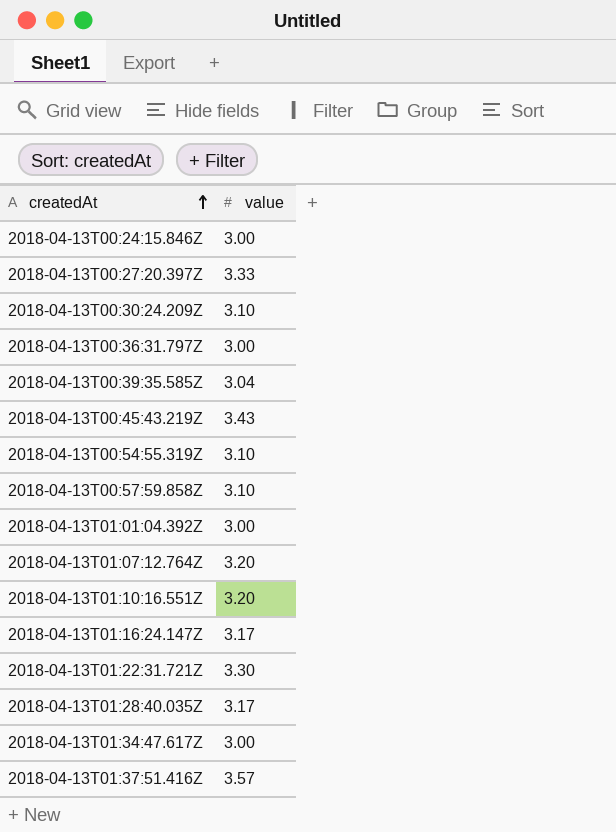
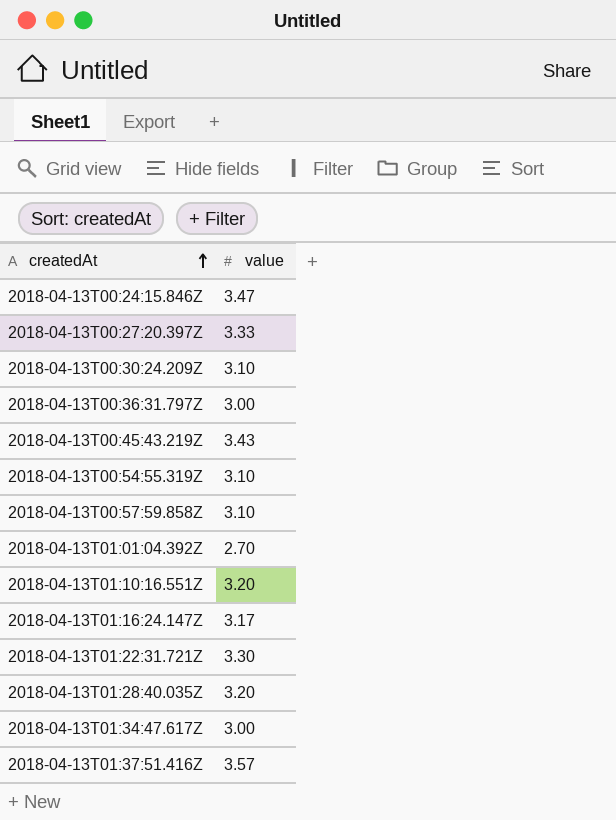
row 2018-04-13T00:39:35.585Z: 3.04 -> none
row 2018-04-13T01:07:12.764Z: 3.20 -> none
2018-04-13T00:24:15.846Z | value: 3.00 -> 3.47
2018-04-13T01:01:04.392Z | value: 3.00 -> 2.70
2018-04-13T01:28:40.035Z | value: 3.17 -> 3.20

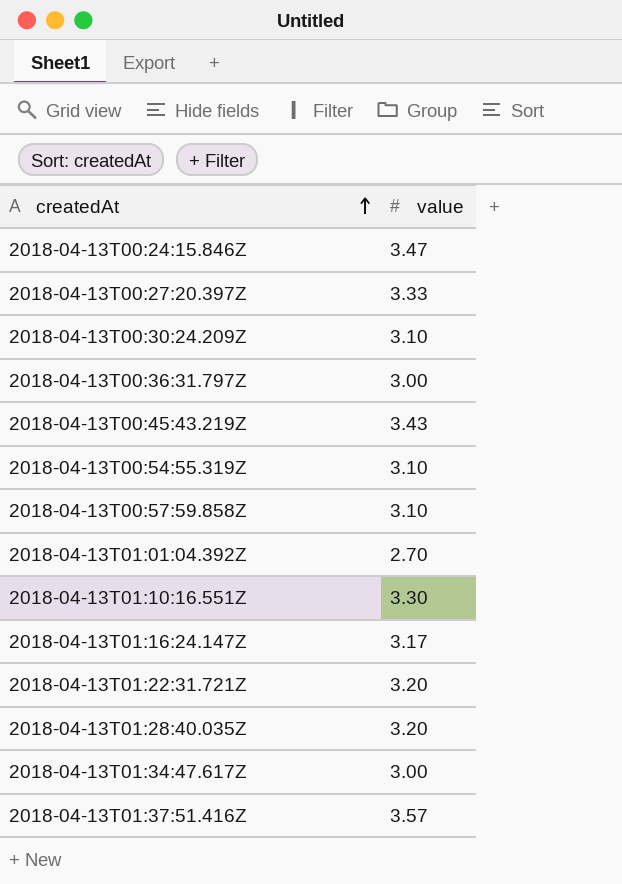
2018-04-13T01:10:16.551Z | value: 3.20 -> 3.30
2018-04-13T01:22:31.721Z | value: 3.30 -> 3.20

